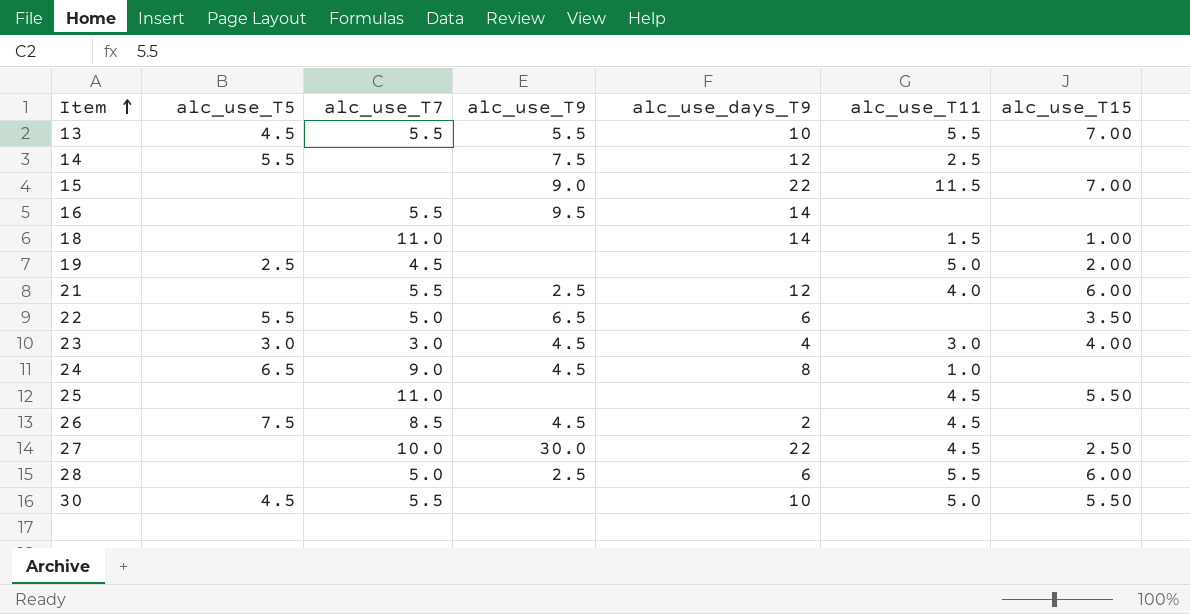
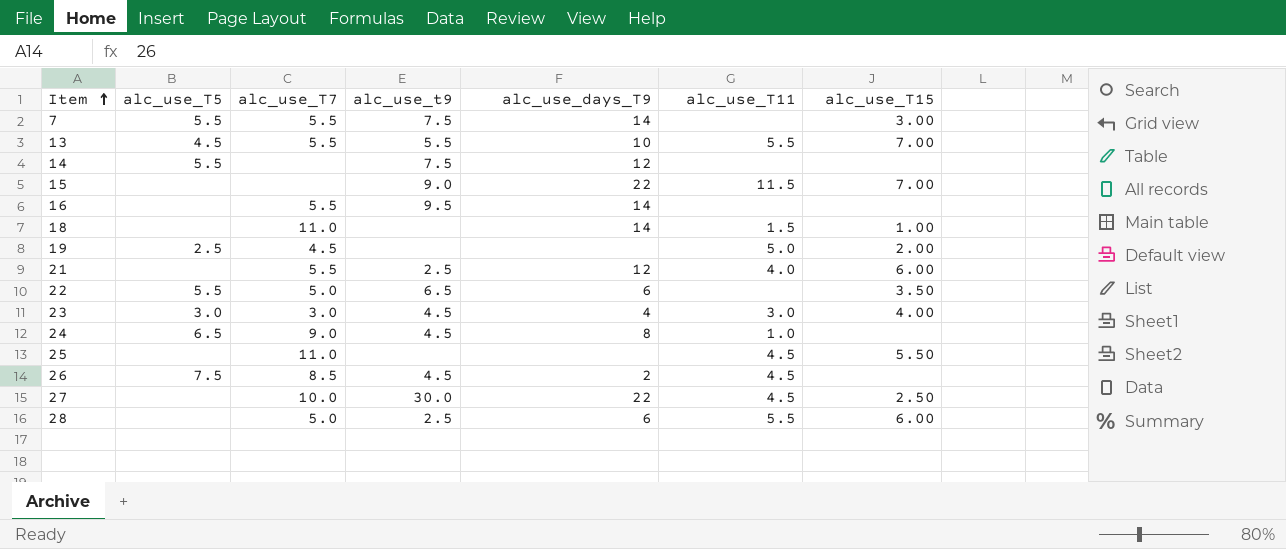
column name: alc_use_T9 -> alc_use_t9
row 30: 4.5 | 5.5 | none | 10 | 5.0 | 5.50 -> none
row 7: none -> 5.5 | 5.5 | 7.5 | 14 | none | 3.00
14 | alc_use_T11: 2.5 -> none

